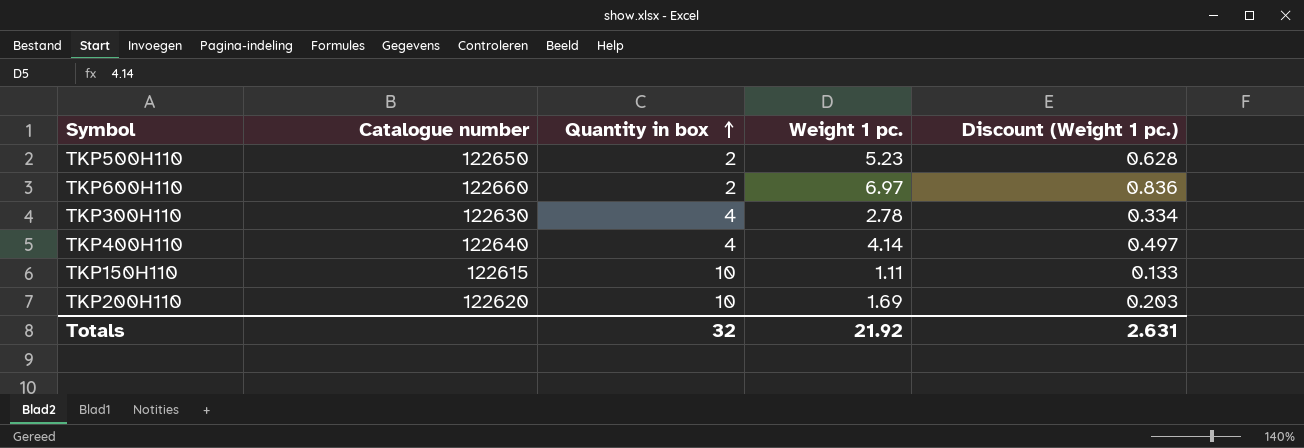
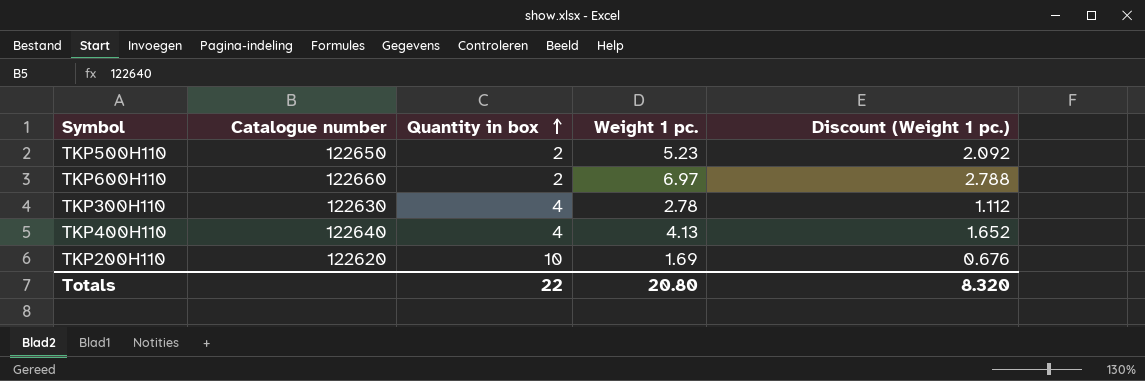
column Discount (Weight 1 pc.) | formula: [Weight 1 pc.] * 0.12 -> [Weight 1 pc.] * 0.4
row TKP150H110: 122615 | 10 | 1.11 | 0.133 -> none
TKP400H110 | Weight 1 pc.: 4.14 -> 4.13
Totals | Quantity in box: 32 -> 22
Totals | Weight 1 pc.: 21.92 -> 20.80
Totals | Discount (Weight 1 pc.): 2.631 -> 8.320

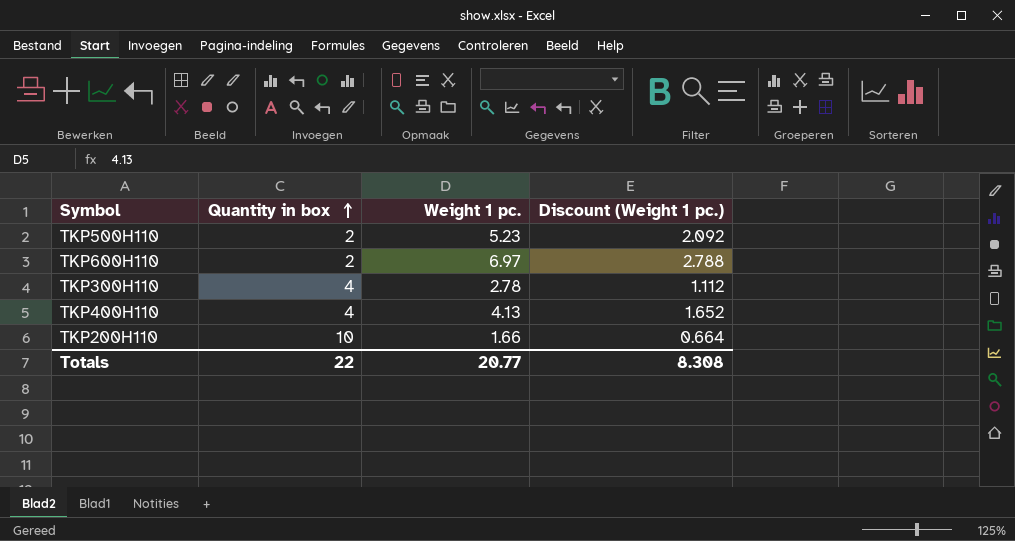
column Catalogue number | position: 2 -> none
TKP200H110 | Weight 1 pc.: 1.69 -> 1.66
TKP200H110 | Discount (Weight 1 pc.): 0.676 -> 0.664
Totals | Weight 1 pc.: 20.80 -> 20.77
Totals | Discount (Weight 1 pc.): 8.320 -> 8.308

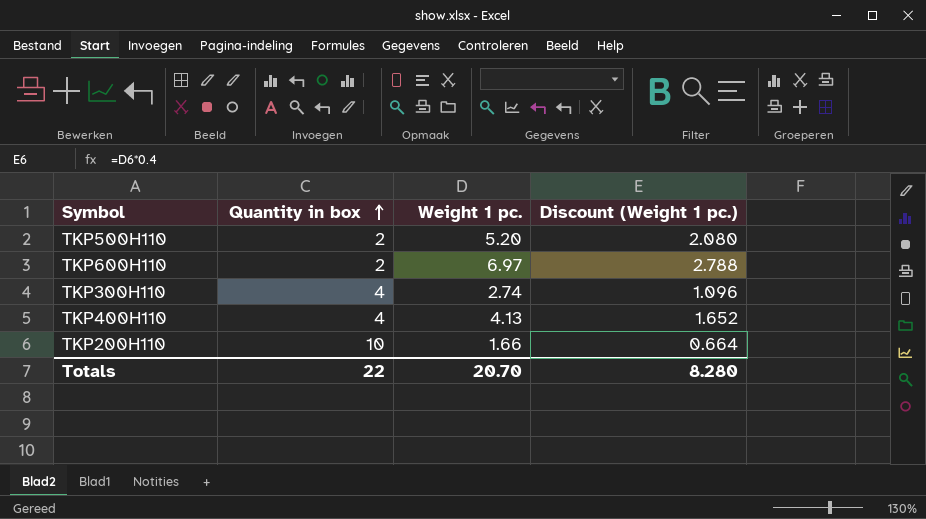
TKP500H110 | Weight 1 pc.: 5.23 -> 5.20
TKP500H110 | Discount (Weight 1 pc.): 2.092 -> 2.080
TKP300H110 | Weight 1 pc.: 2.78 -> 2.74
TKP300H110 | Discount (Weight 1 pc.): 1.112 -> 1.096
Totals | Weight 1 pc.: 20.77 -> 20.70
Totals | Discount (Weight 1 pc.): 8.308 -> 8.280

